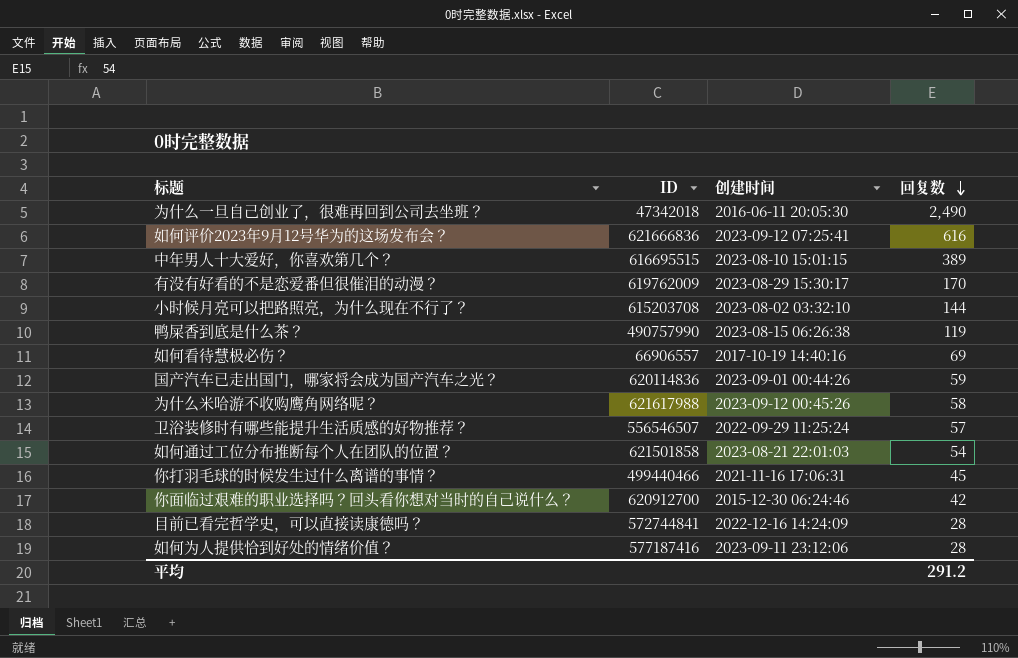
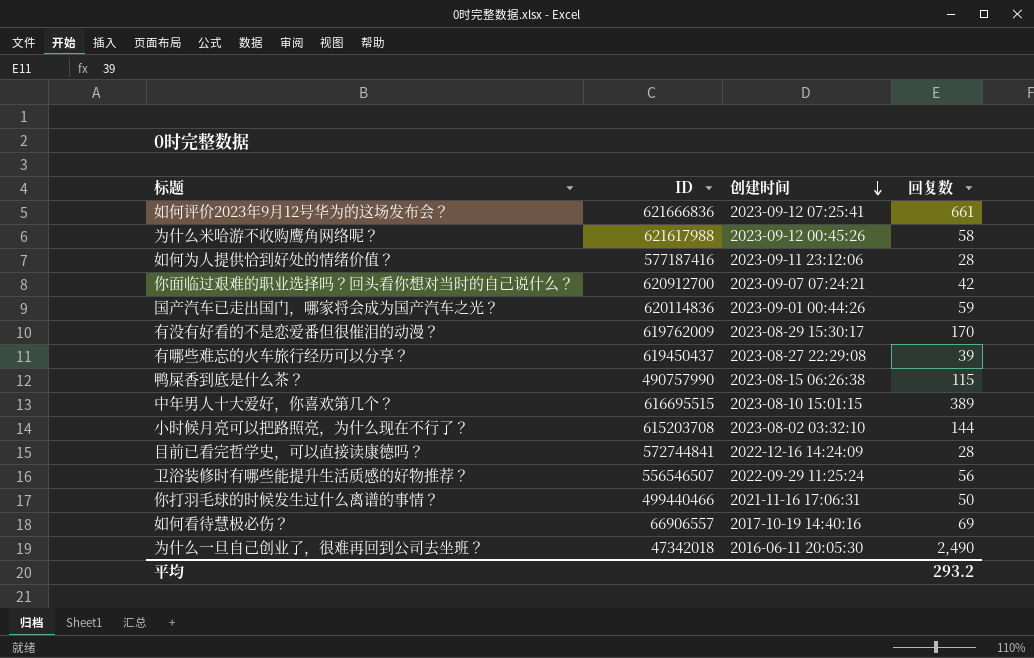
row order: 回复数 descending -> 创建时间 descending
row 如何通过工位分布推断每个人在团队的位置？: 621501858 | 2023-08-21 22:01:03 | 54 -> none
如何评价2023年9月12号华为的这场发布会？ | 回复数: 616 -> 661
你面临过艰难的职业选择吗？回头看你想对当时的自己说什么？ | 创建时间: 2015-12-30 06:24:46 -> 2023-09-07 07:24:21
row 有哪些难忘的火车旅行经历可以分享？: none -> 619450437 | 2023-08-27 22:29:08 | 39
鸭屎香到底是什么茶？ | 回复数: 119 -> 115
卫浴装修时有哪些能提升生活质感的好物推荐？ | 回复数: 57 -> 56
你打羽毛球的时候发生过什么离谱的事情？ | 回复数: 45 -> 50
平均 | 回复数: 291.2 -> 293.2

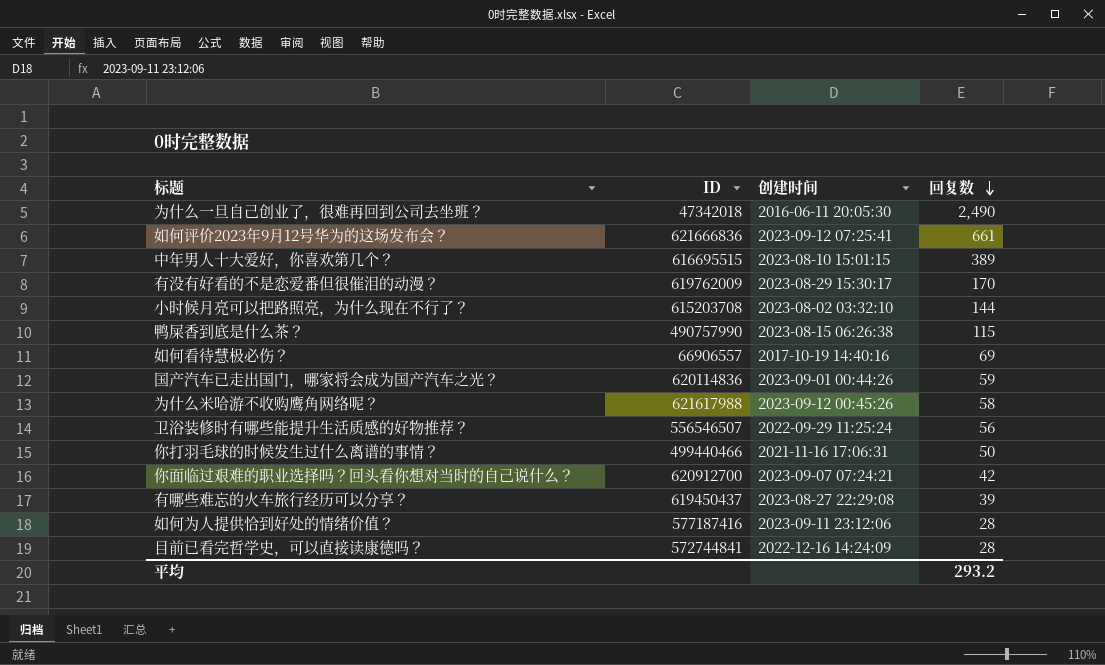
row order: 创建时间 descending -> 回复数 descending

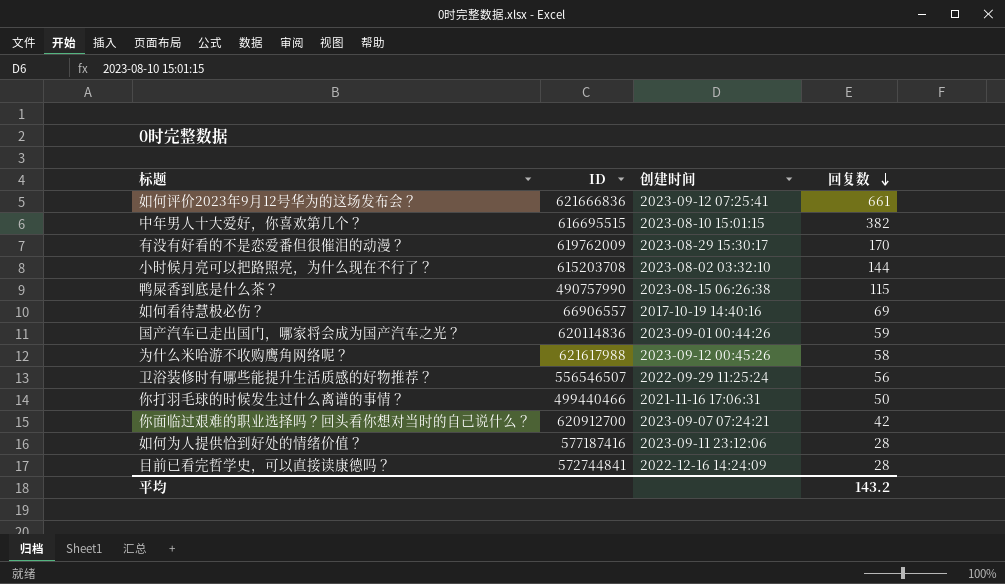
row 为什么一旦自己创业了，很难再回到公司去坐班？: 47342018 | 2016-06-11 20:05:30 | 2,490 -> none
row 有哪些难忘的火车旅行经历可以分享？: 619450437 | 2023-08-27 22:29:08 | 39 -> none
中年男人十大爱好，你喜欢第几个？ | 回复数: 389 -> 382
平均 | 回复数: 293.2 -> 143.2

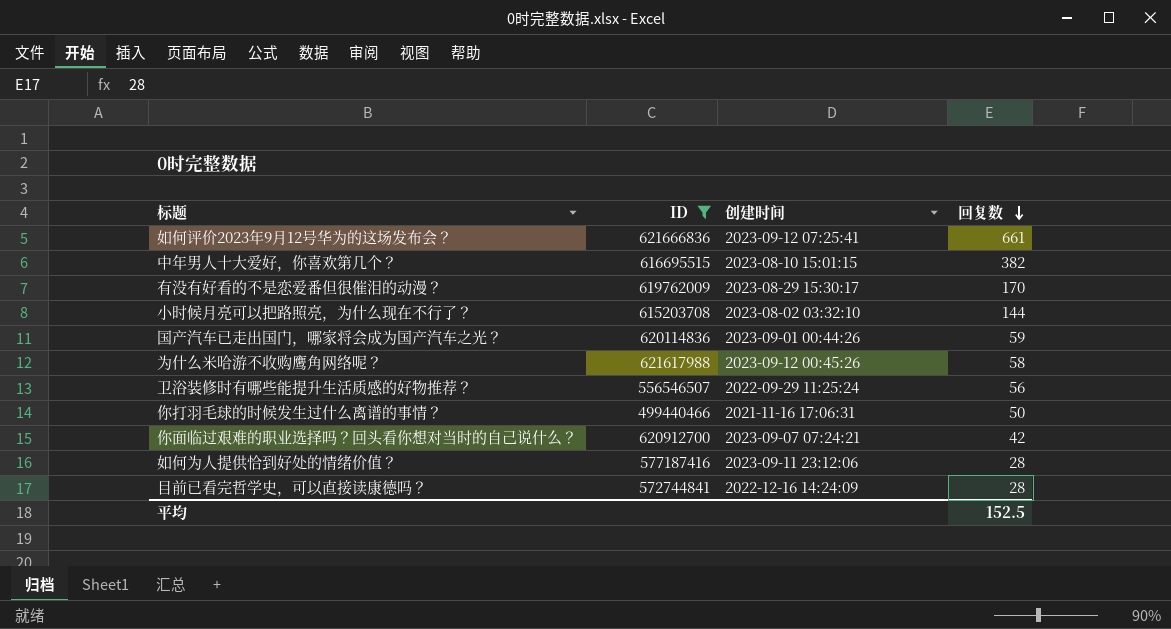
filter: none -> ID >= 499440466
平均 | 回复数: 143.2 -> 152.5

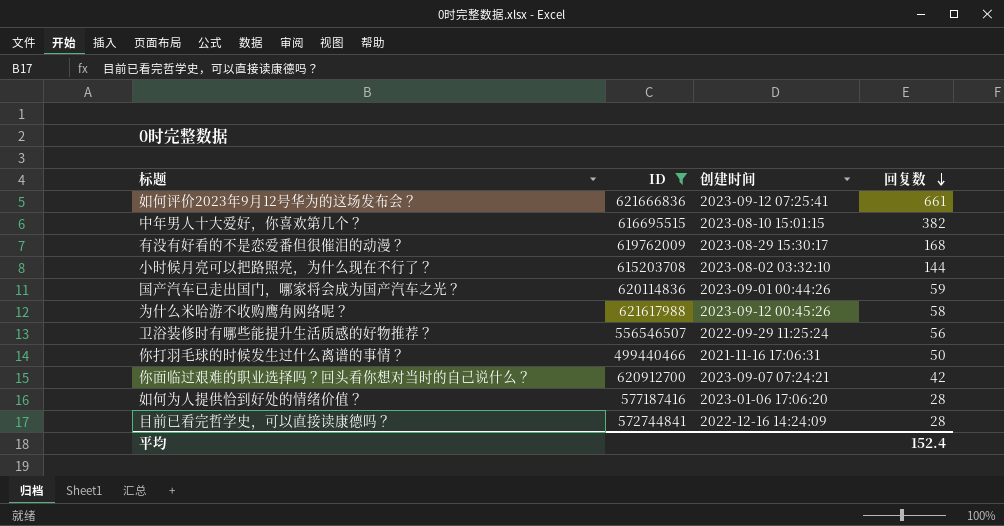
有没有好看的不是恋爱番但很催泪的动漫？ | 回复数: 170 -> 168
如何为人提供恰到好处的情绪价值？ | 创建时间: 2023-09-11 23:12:06 -> 2023-01-06 17:06:20
平均 | 回复数: 152.5 -> 152.4

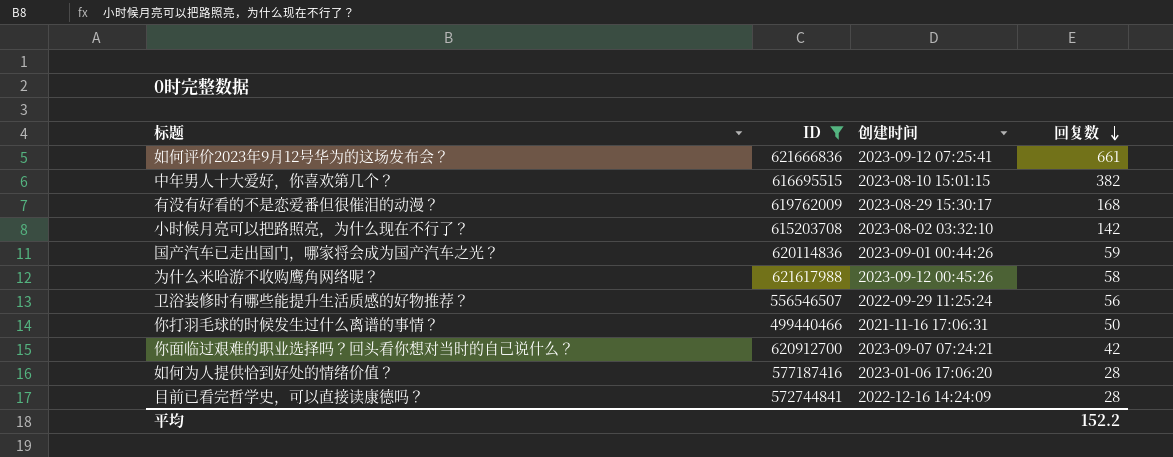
小时候月亮可以把路照亮，为什么现在不行了？ | 回复数: 144 -> 142
平均 | 回复数: 152.4 -> 152.2

